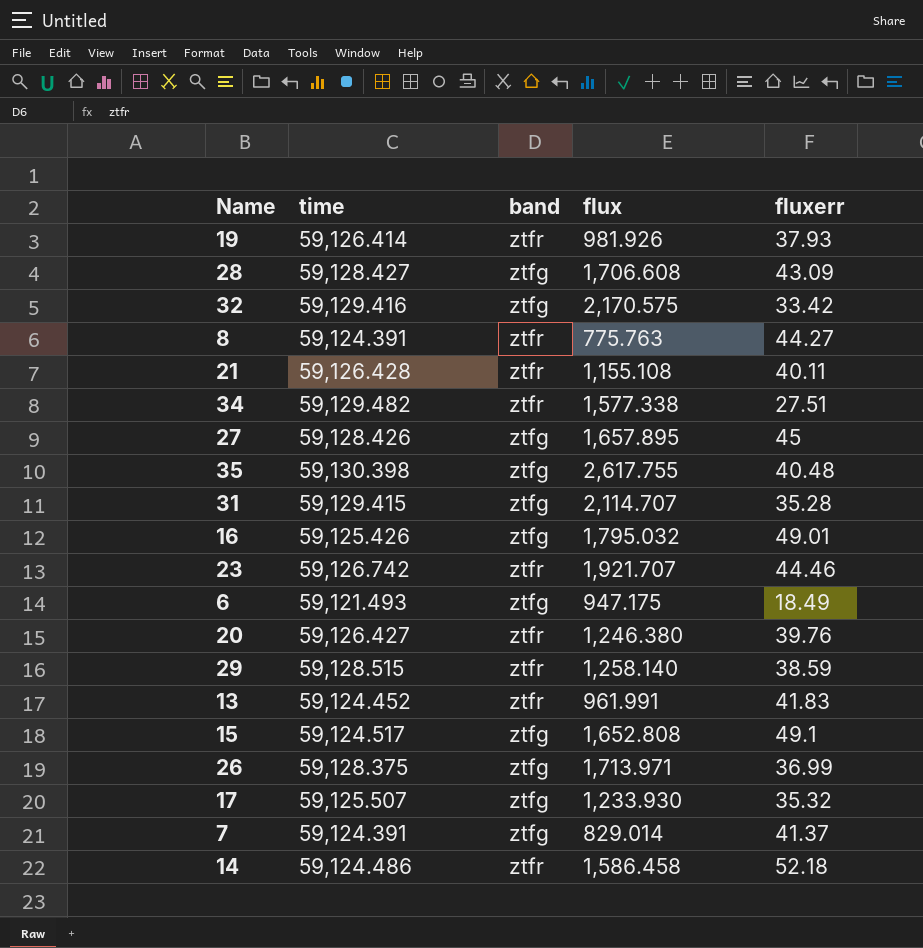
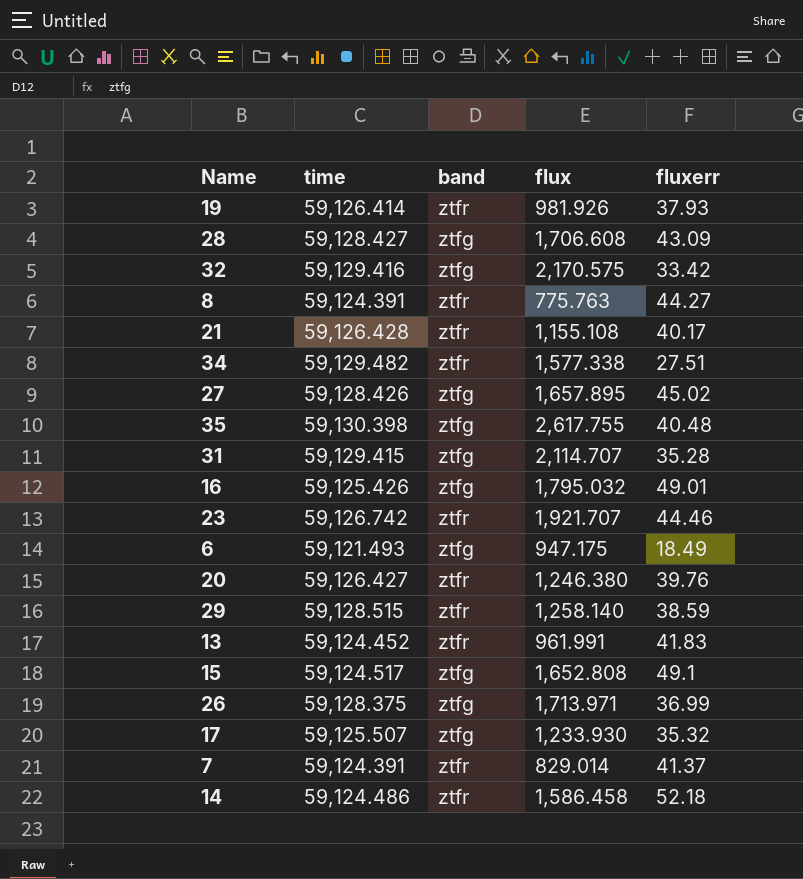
21 | fluxerr: 40.11 -> 40.17
27 | fluxerr: 45 -> 45.02
7 | band: ztfg -> ztfr

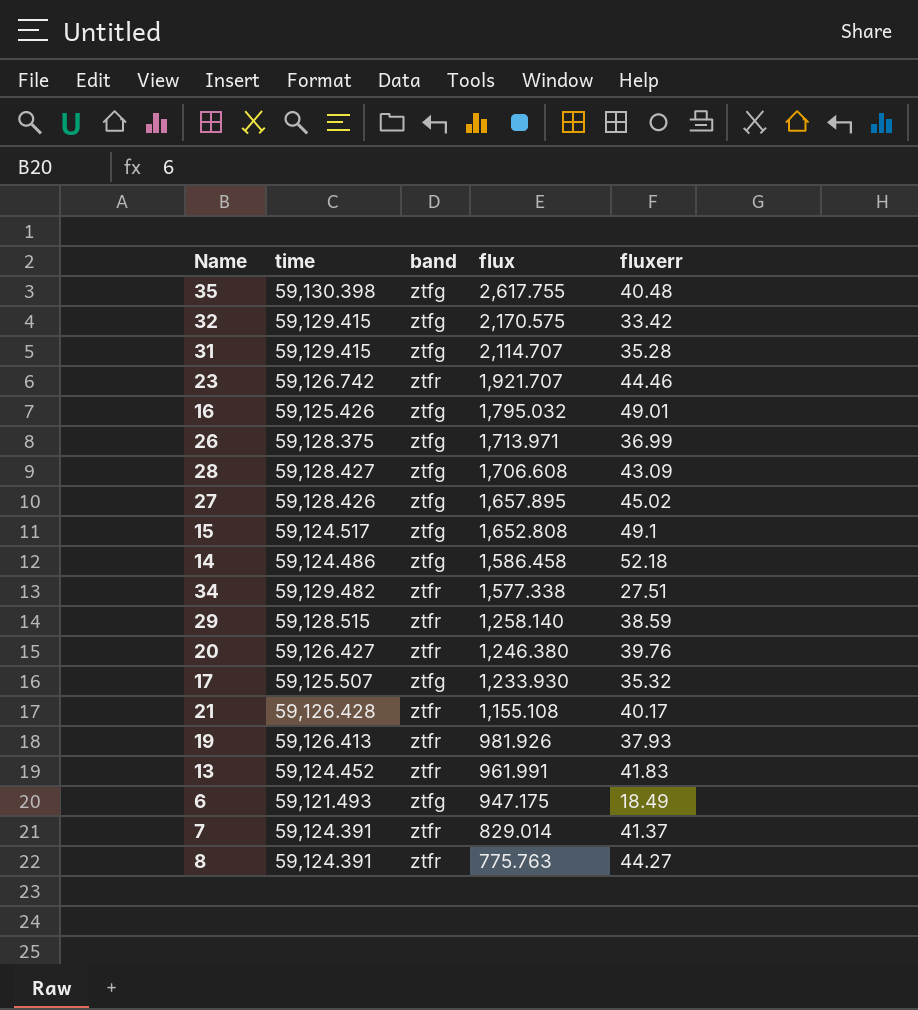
row order: none -> flux descending
32 | time: 59,129.416 -> 59,129.415
14 | band: ztfr -> ztfg
19 | time: 59,126.414 -> 59,126.413

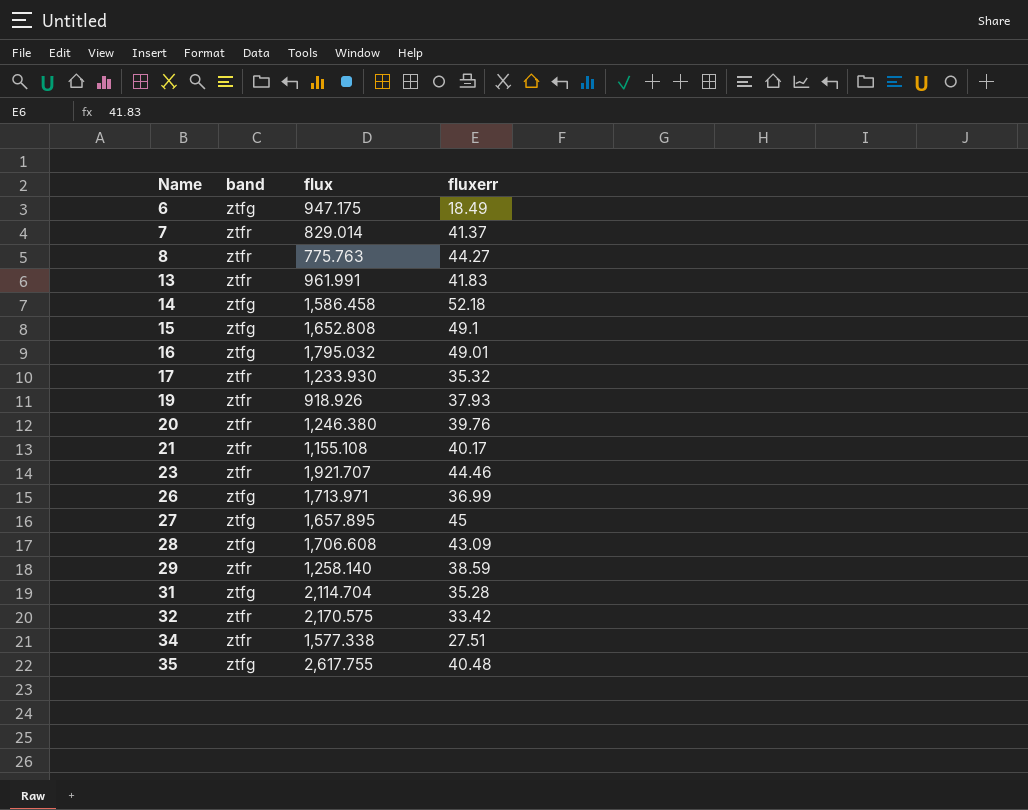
row order: flux descending -> Name ascending
column time | position: 2 -> none
17 | band: ztfg -> ztfr
19 | flux: 981.926 -> 918.926
27 | fluxerr: 45.02 -> 45
31 | flux: 2,114.707 -> 2,114.704
32 | band: ztfg -> ztfr

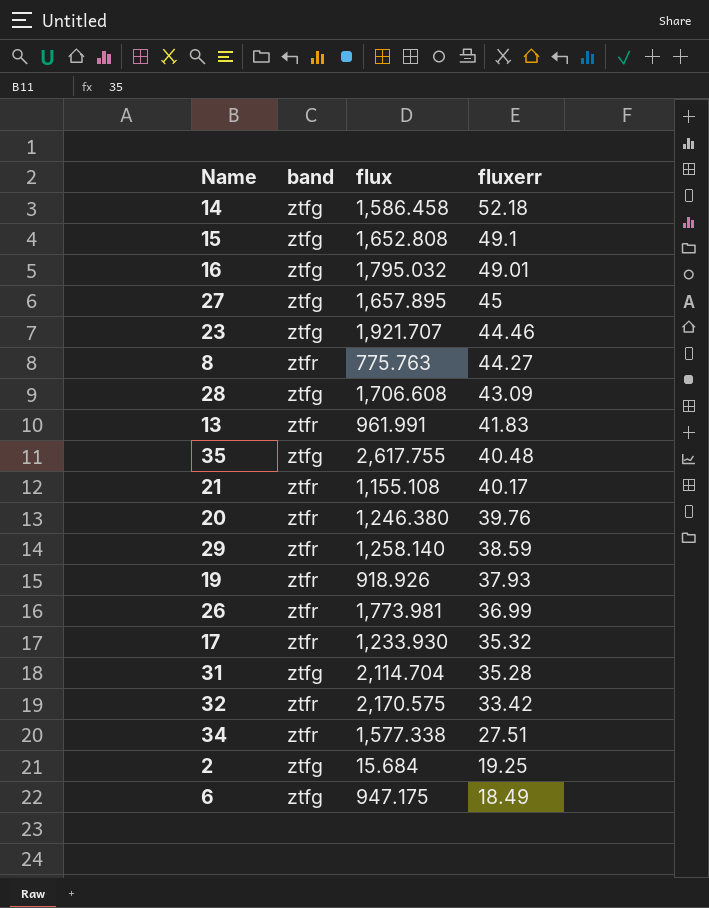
row order: Name ascending -> fluxerr descending
row 7: ztfr | 829.014 | 41.37 -> none
23 | band: ztfr -> ztfg
26 | band: ztfg -> ztfr
26 | flux: 1,713.971 -> 1,773.981
row 2: none -> ztfg | 15.684 | 19.25

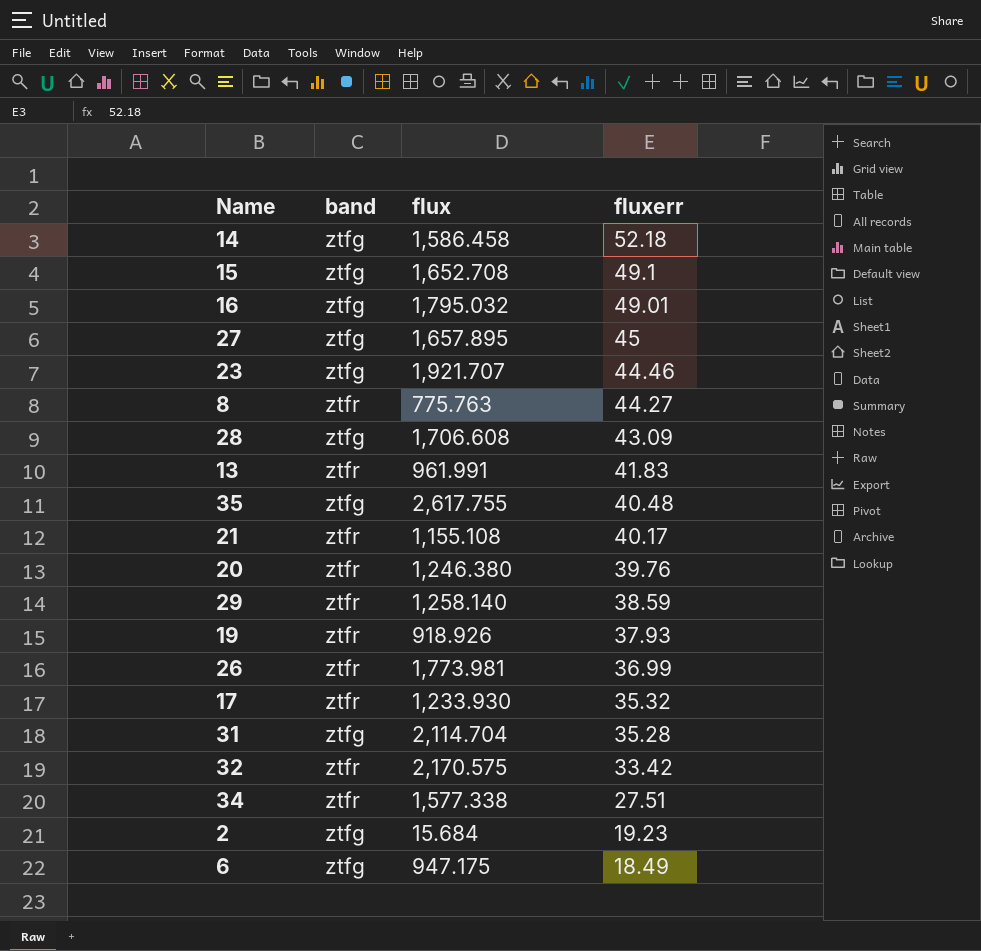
15 | flux: 1,652.808 -> 1,652.708
2 | fluxerr: 19.25 -> 19.23

